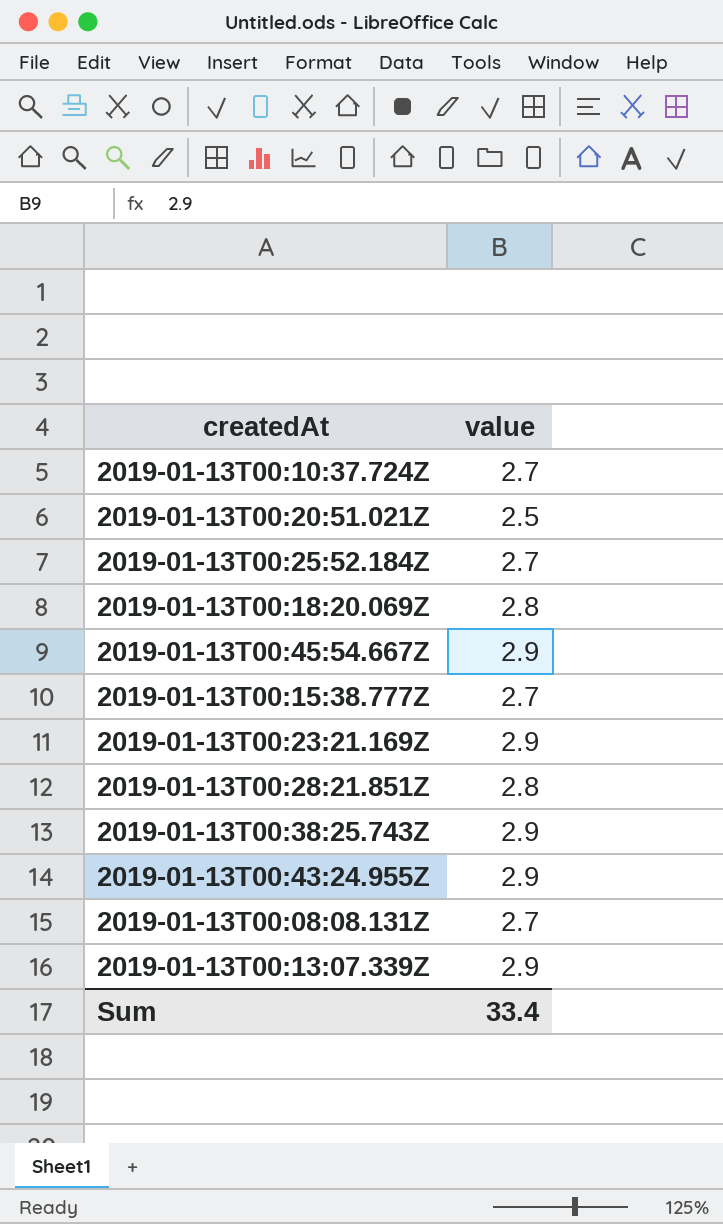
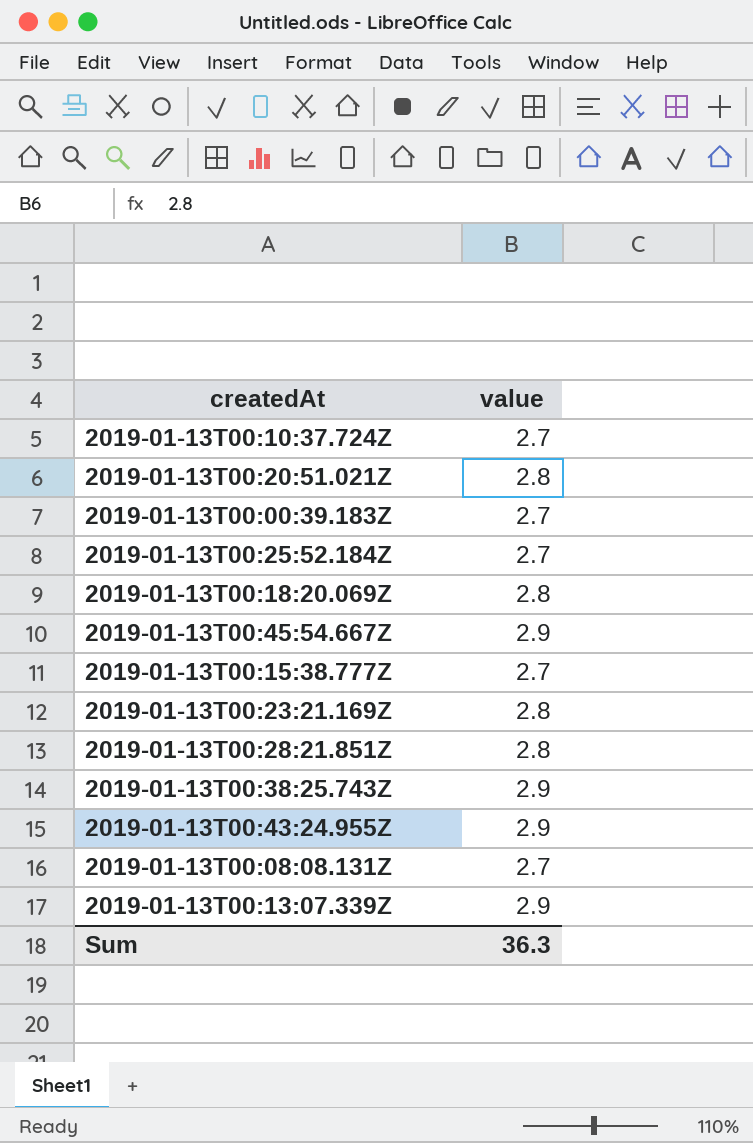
2019-01-13T00:20:51.021Z | value: 2.5 -> 2.8
row 2019-01-13T00:00:39.183Z: none -> 2.7
2019-01-13T00:23:21.169Z | value: 2.9 -> 2.8
Sum | value: 33.4 -> 36.3

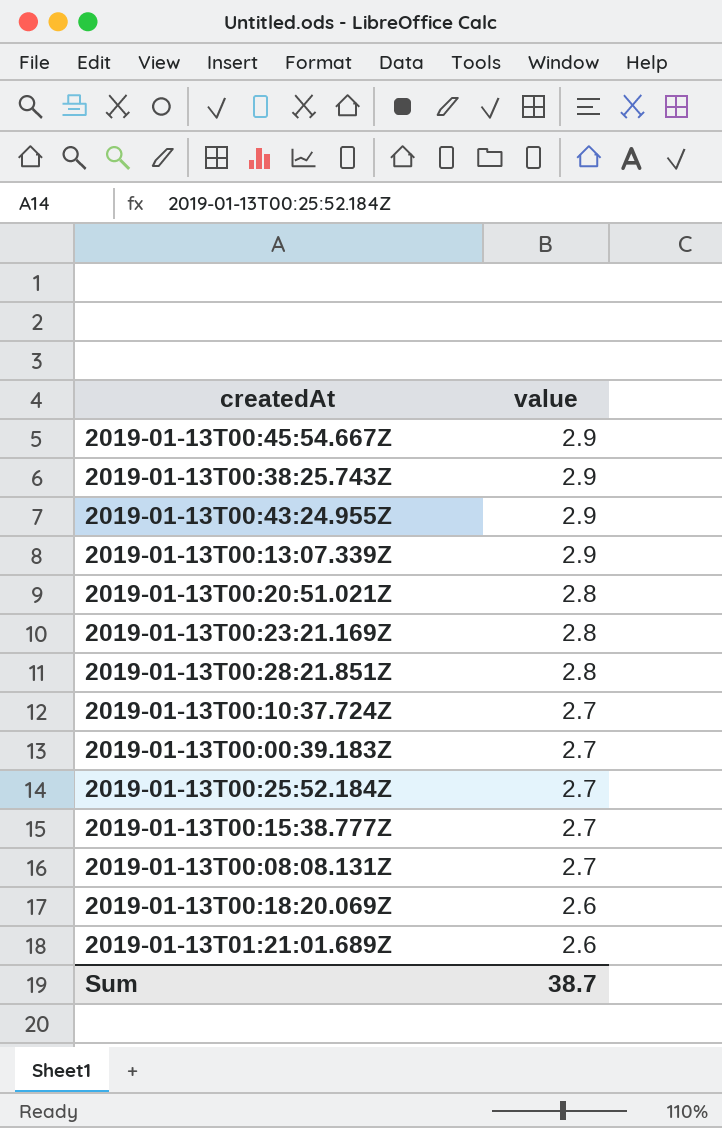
row order: none -> value descending
2019-01-13T00:18:20.069Z | value: 2.8 -> 2.6
row 2019-01-13T01:21:01.689Z: none -> 2.6
Sum | value: 36.3 -> 38.7

